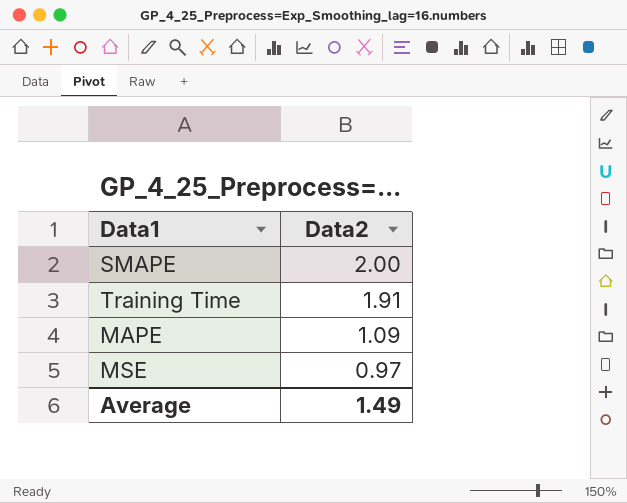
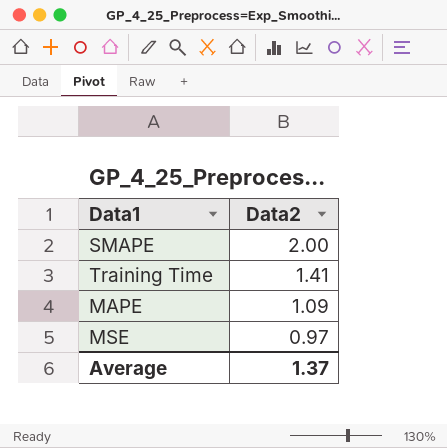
Training Time | Data2: 1.91 -> 1.41
Average | Data2: 1.49 -> 1.37

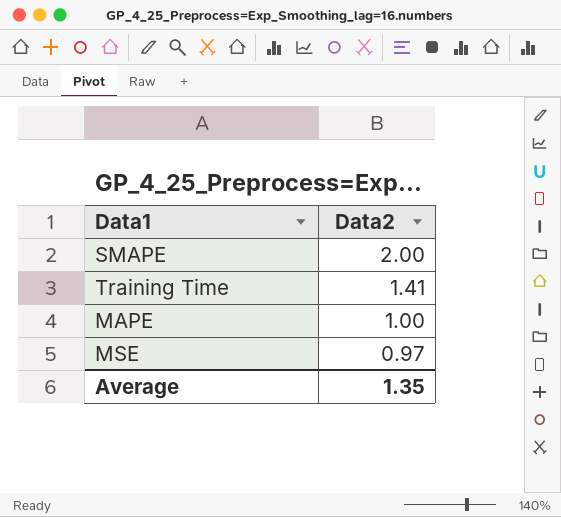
MAPE | Data2: 1.09 -> 1.00
Average | Data2: 1.37 -> 1.35

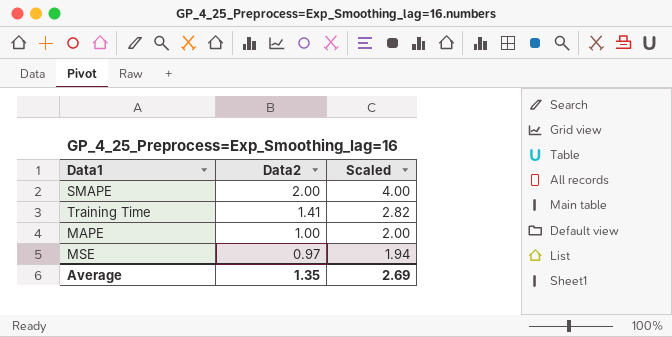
column Scaled | formula: none -> [Data2] * 2

